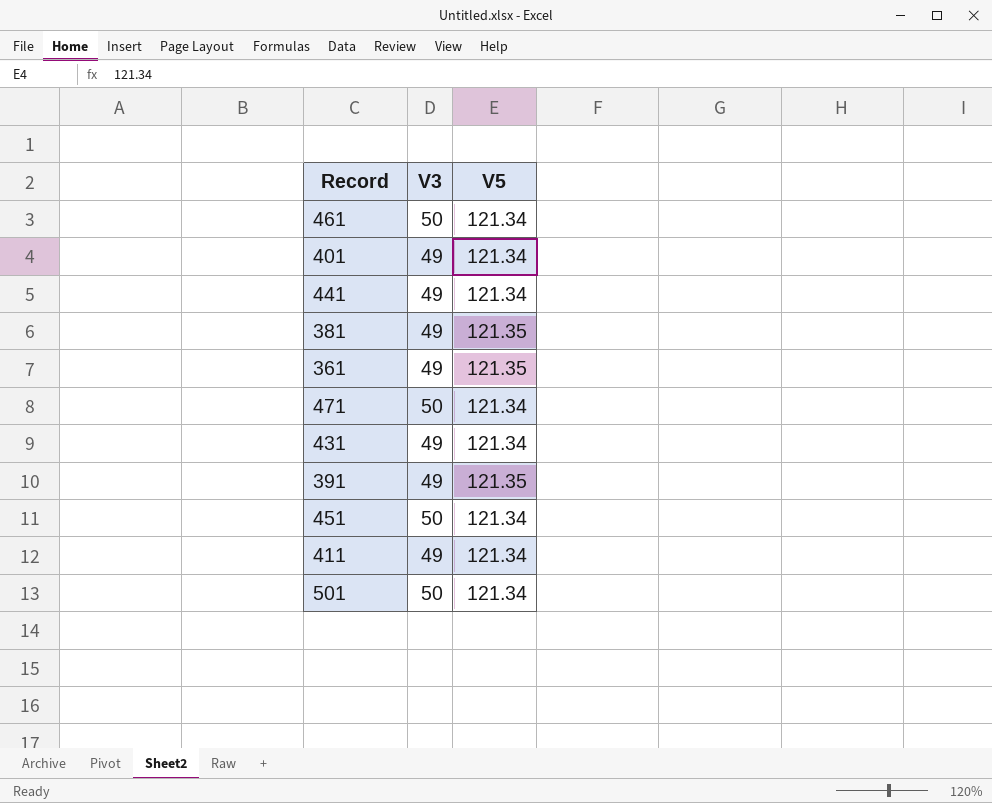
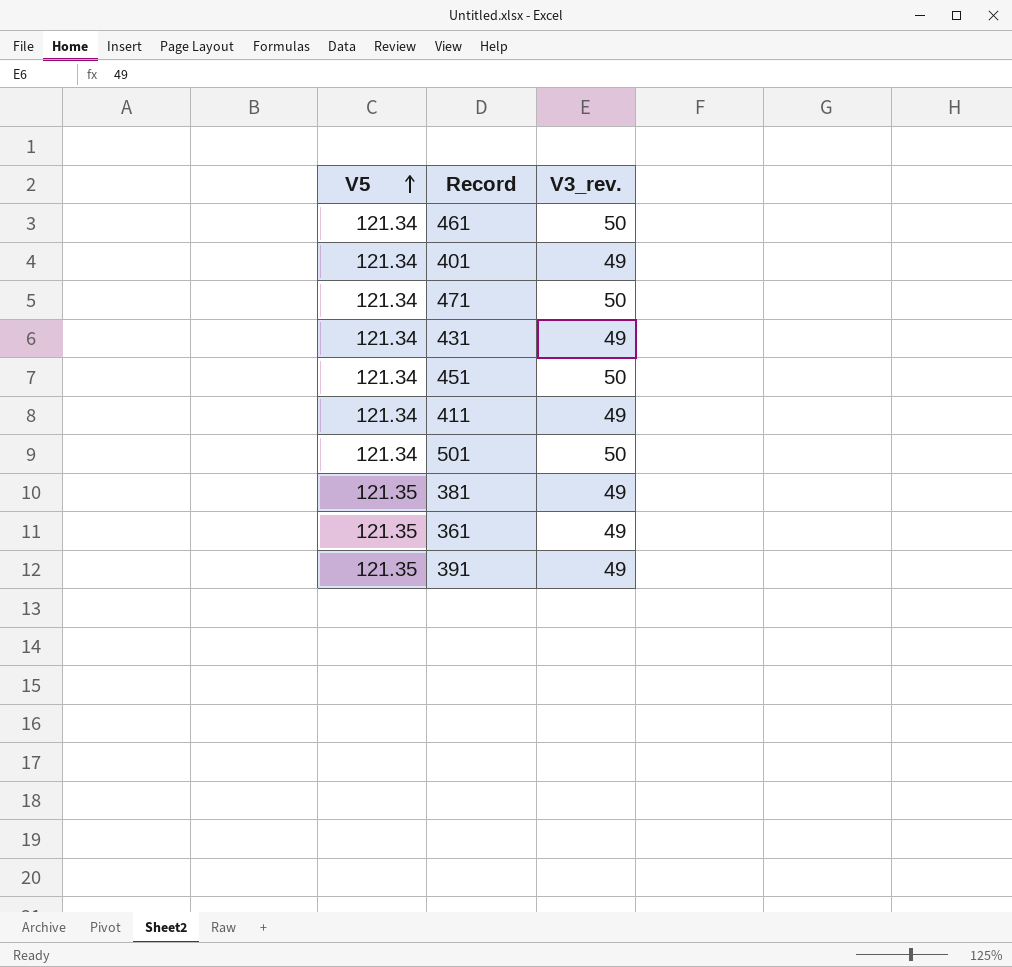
row order: none -> V5 ascending
column V5 | position: 3 -> 1
column name: V3 -> V3_rev.
row 441: 49 | 121.34 -> none

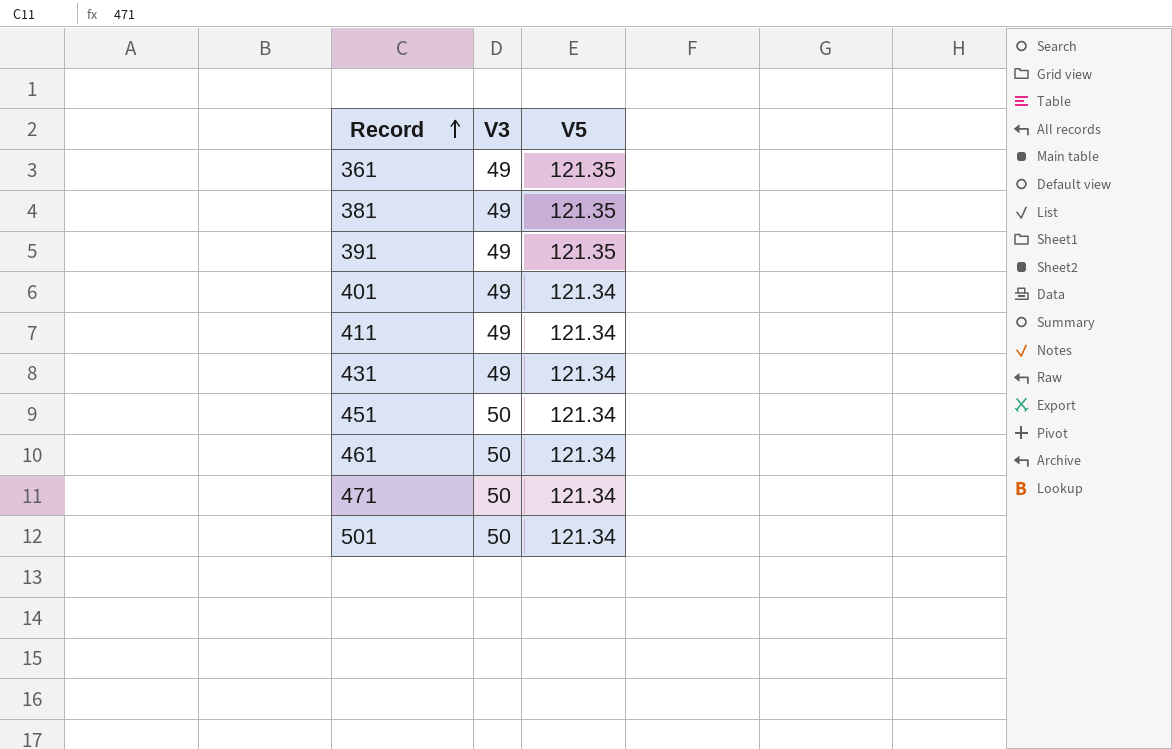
row order: V5 ascending -> Record ascending
column name: V3_rev. -> V3
column V5 | position: 1 -> 3

